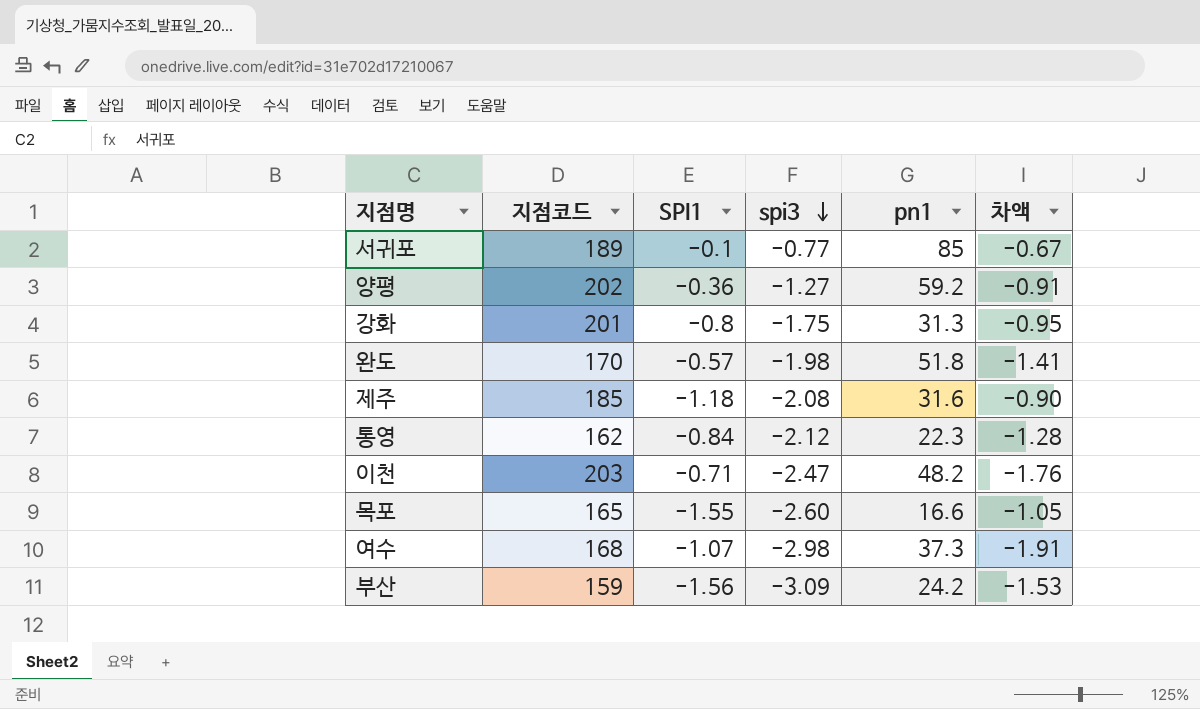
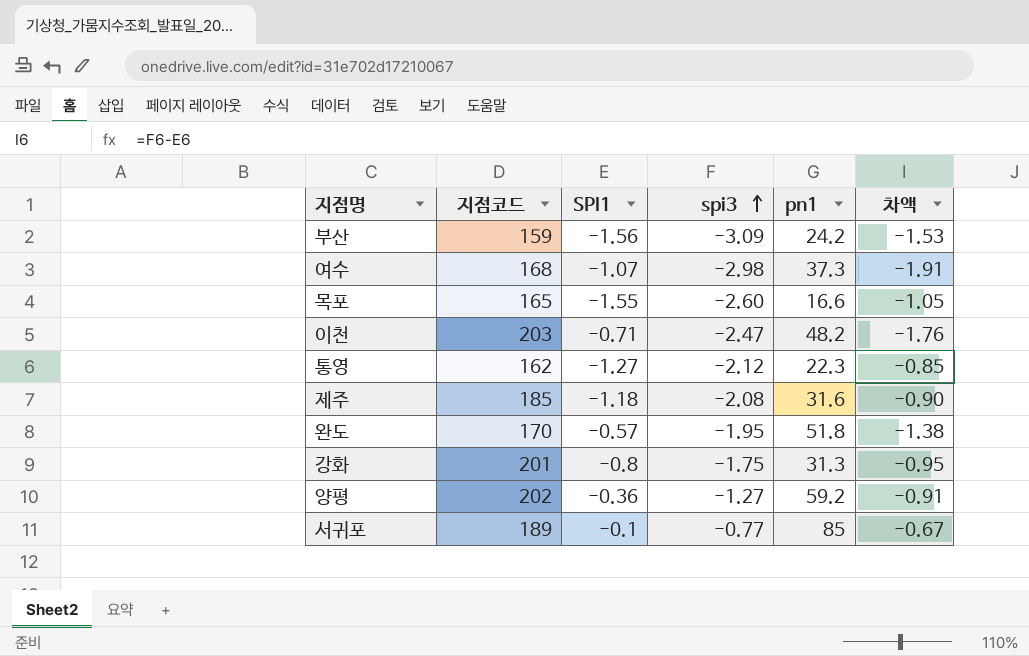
row order: spi3 descending -> spi3 ascending
통영 | SPI1: -0.84 -> -1.27
통영 | 차액: -1.28 -> -0.85
완도 | spi3: -1.98 -> -1.95
완도 | 차액: -1.41 -> -1.38

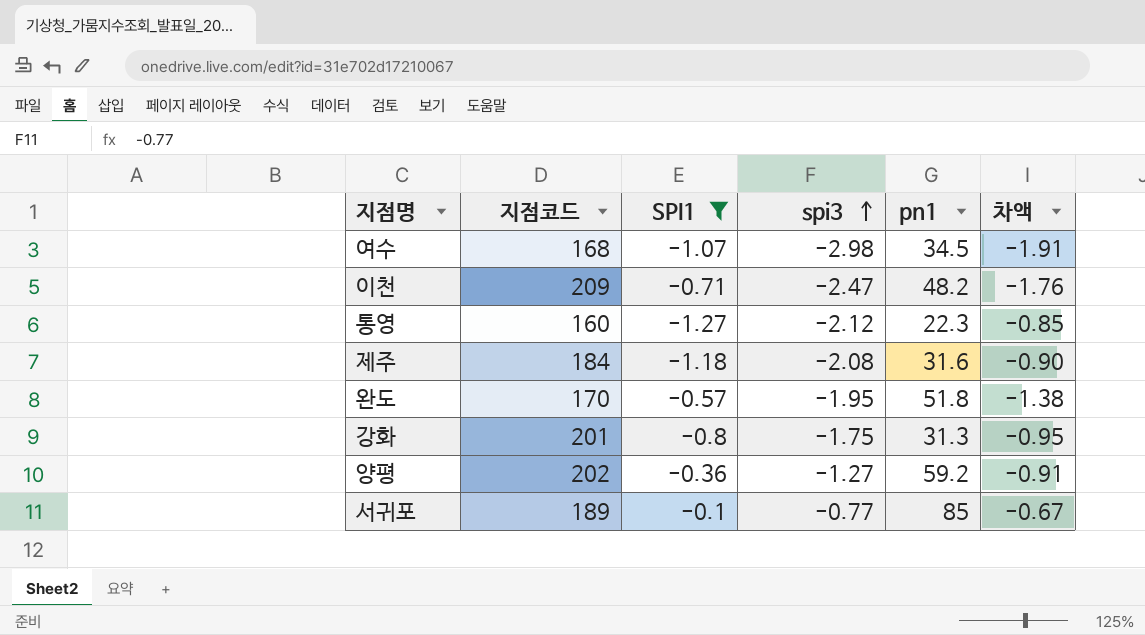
filter: none -> SPI1 >= -1.27
여수 | pn1: 37.3 -> 34.5
이천 | 지점코드: 203 -> 209
통영 | 지점코드: 162 -> 160
제주 | 지점코드: 185 -> 184

